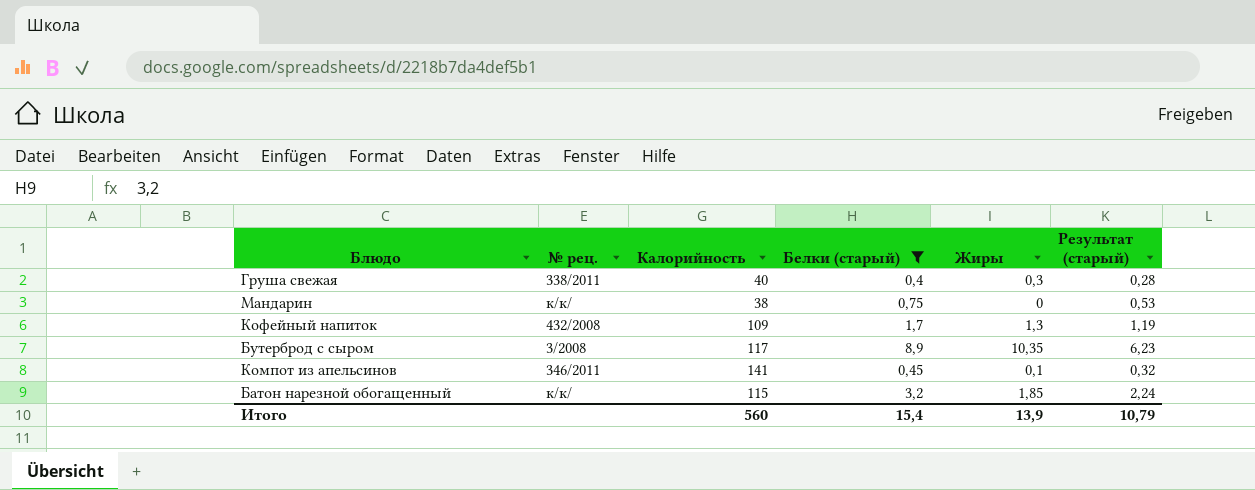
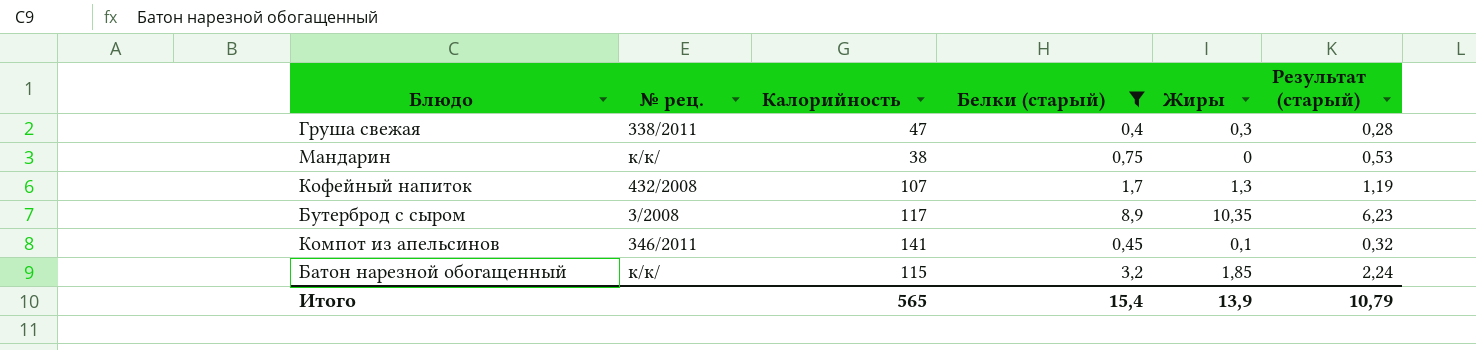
Груша свежая | Калорийность: 40 -> 47
Кофейный напиток | Калорийность: 109 -> 107
Итого | Калорийность: 560 -> 565

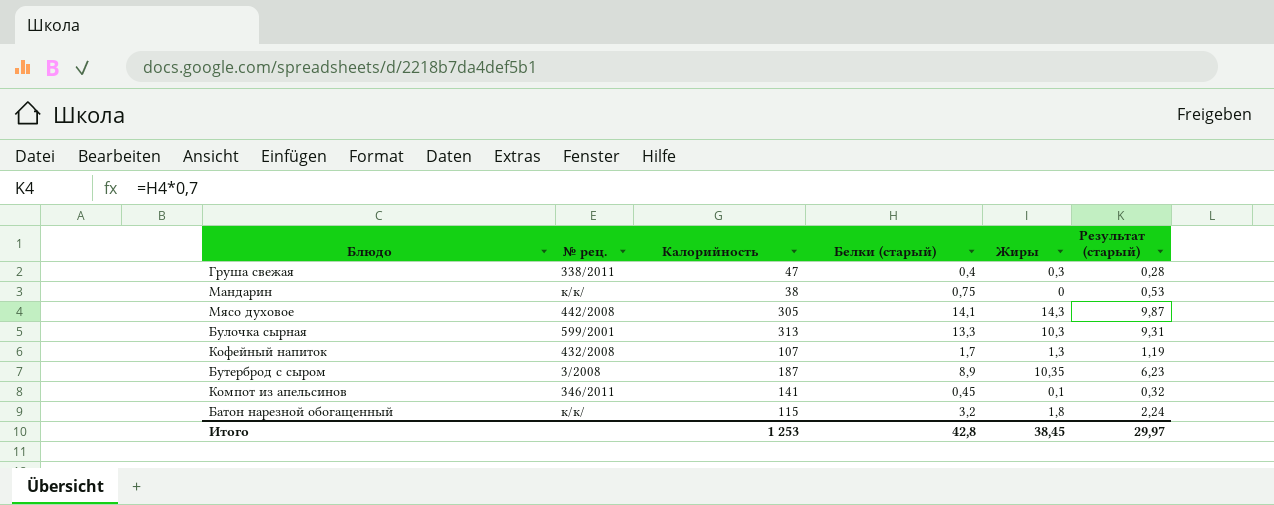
filter: Белки (старый) <= 8,9 -> none
Бутерброд с сыром | Калорийность: 117 -> 187
Батон нарезной обогащенный | Жиры: 1,85 -> 1,8
Итого | Калорийность: 565 -> 1 253
Итого | Белки (старый): 15,4 -> 42,8
Итого | Жиры: 13,9 -> 38,45
Итого | Результат (старый): 10,79 -> 29,97

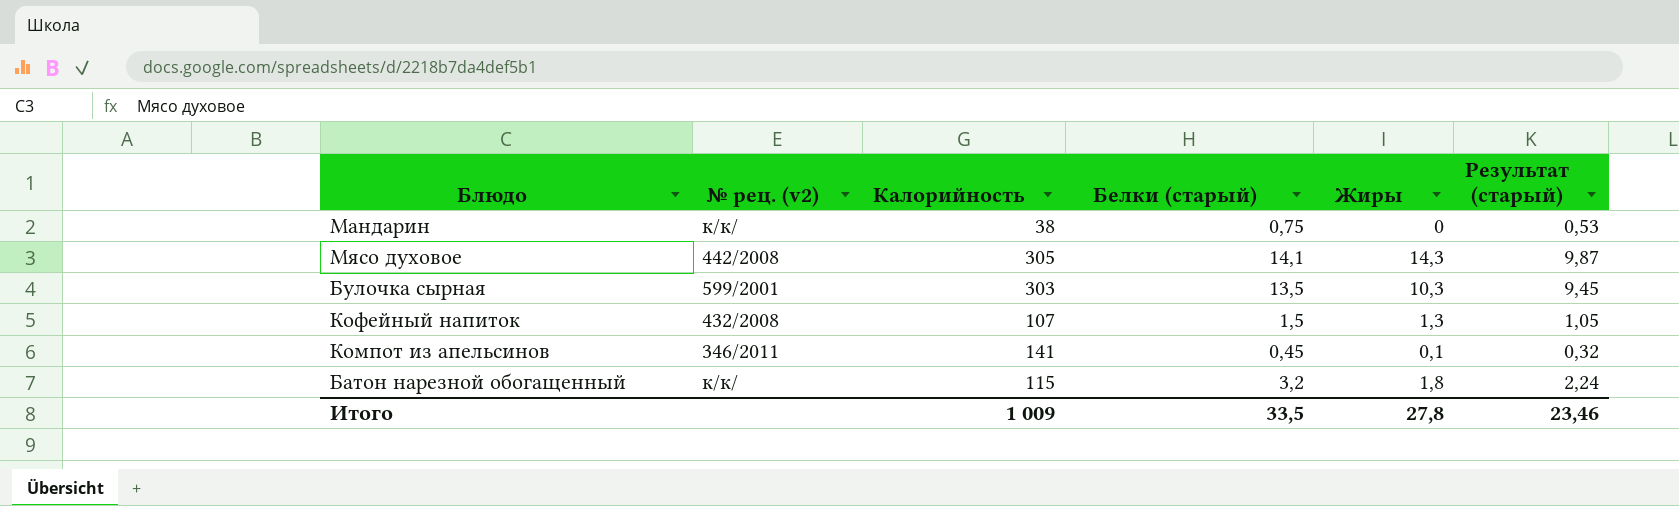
column name: № рец. -> № рец. (v2)
row Груша свежая: 338/2011 | 47 | 0,4 | 0,3 | 0,28 -> none
row Бутерброд с сыром: 3/2008 | 187 | 8,9 | 10,35 | 6,23 -> none
Булочка сырная | Калорийность: 313 -> 303
Булочка сырная | Белки (старый): 13,3 -> 13,5
Булочка сырная | Результат (старый): 9,31 -> 9,45
Кофейный напиток | Белки (старый): 1,7 -> 1,5
Кофейный напиток | Результат (старый): 1,19 -> 1,05
Итого | Калорийность: 1 253 -> 1 009
Итого | Белки (старый): 42,8 -> 33,5
Итого | Жиры: 38,45 -> 27,8
Итого | Результат (старый): 29,97 -> 23,46

